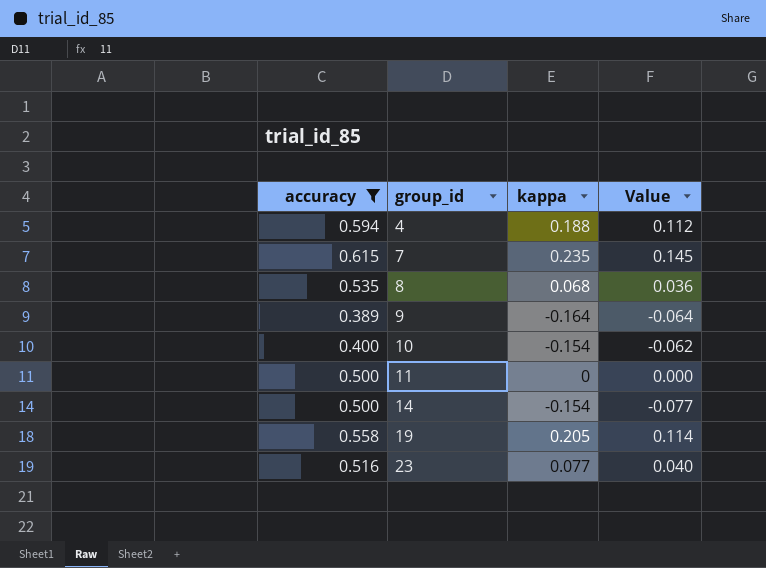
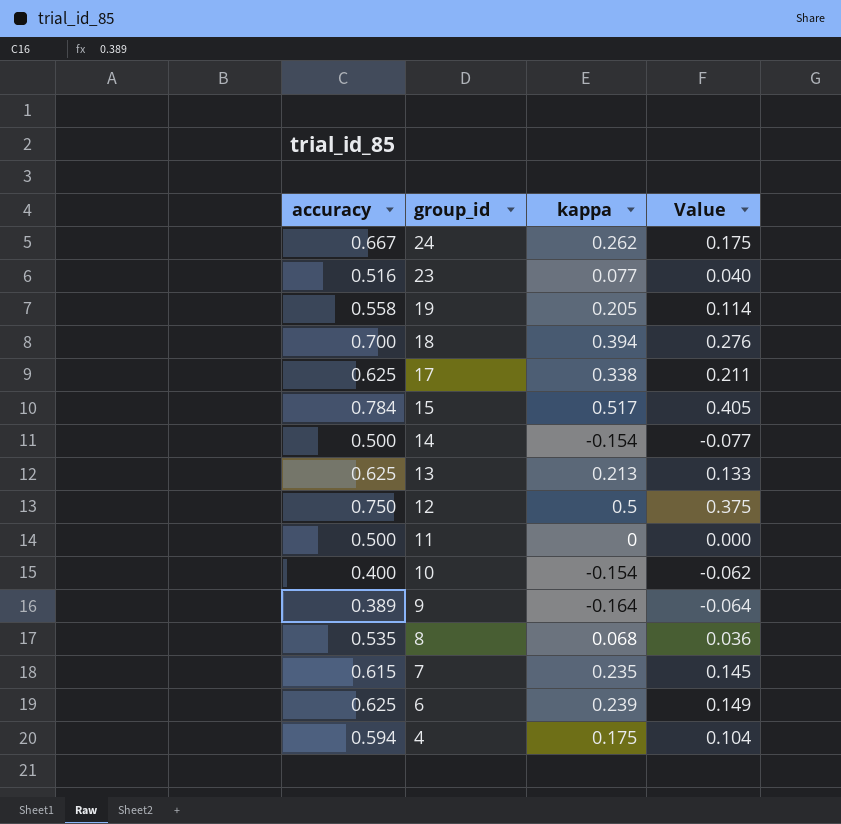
filter: accuracy <= 0.615 -> none
row order: group_id ascending -> group_id descending
4 | kappa: 0.188 -> 0.175
4 | Value: 0.112 -> 0.104

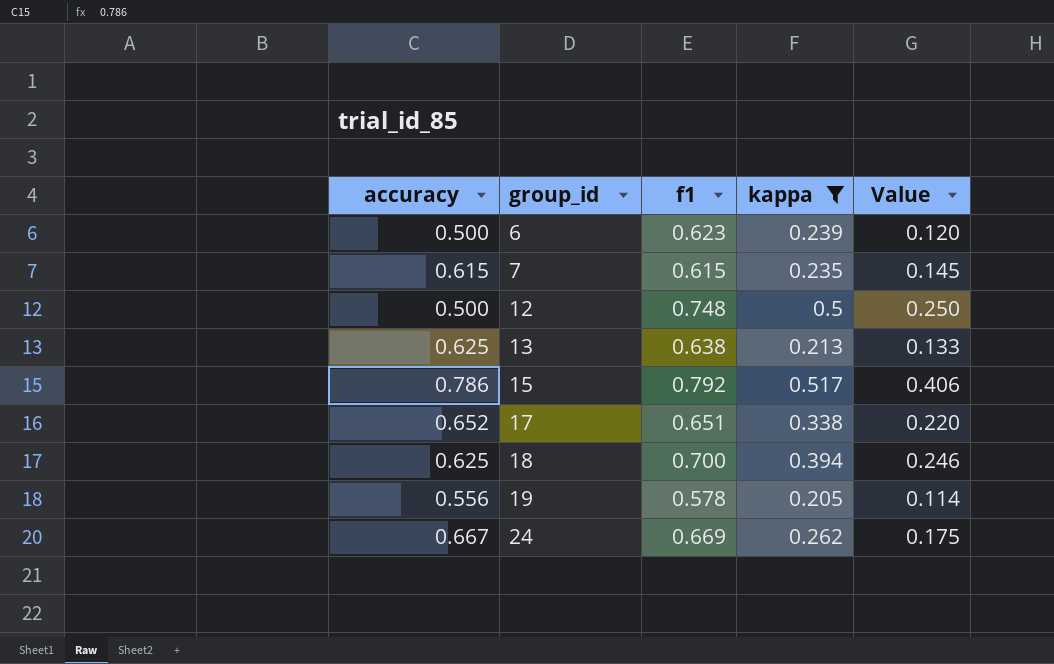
filter: none -> kappa >= 0.205
row order: group_id descending -> group_id ascending
column f1 | position: none -> 3
6 | accuracy: 0.625 -> 0.500
6 | Value: 0.149 -> 0.120
12 | accuracy: 0.750 -> 0.500
12 | Value: 0.375 -> 0.250
15 | accuracy: 0.784 -> 0.786
15 | Value: 0.405 -> 0.406
17 | accuracy: 0.625 -> 0.652
17 | Value: 0.211 -> 0.220
18 | accuracy: 0.700 -> 0.625
18 | Value: 0.276 -> 0.246
19 | accuracy: 0.558 -> 0.556

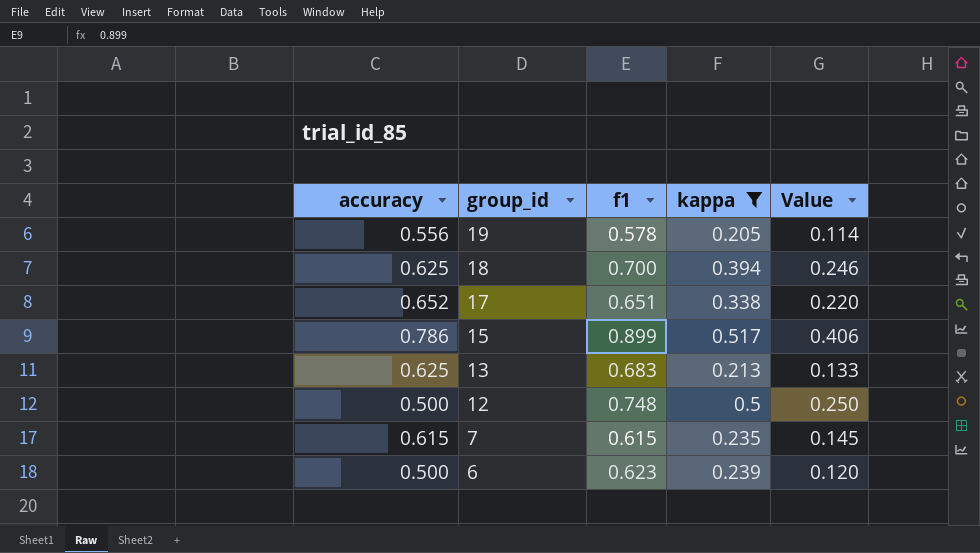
row order: group_id ascending -> group_id descending
row 24: 0.667 | 0.669 | 0.262 | 0.175 -> none
15 | f1: 0.792 -> 0.899
13 | f1: 0.638 -> 0.683

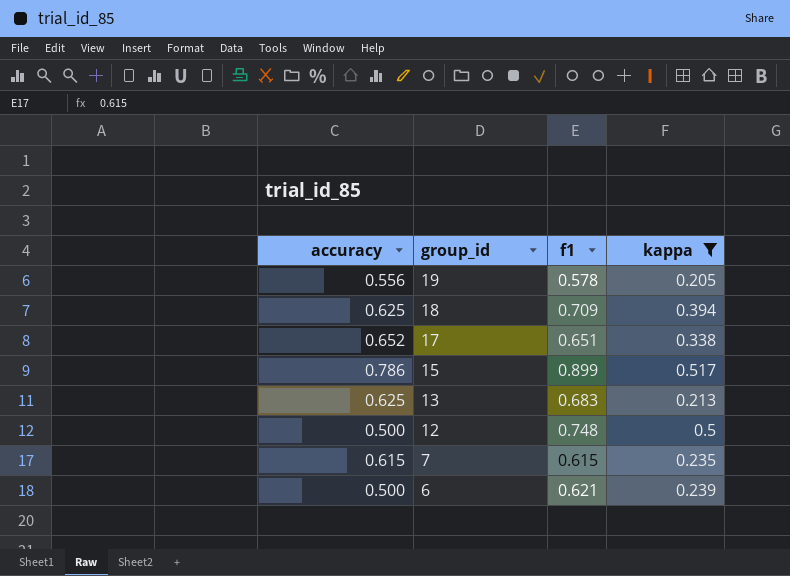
column Value | formula: [accuracy] * [kappa] -> none
18 | f1: 0.700 -> 0.709
6 | f1: 0.623 -> 0.621

